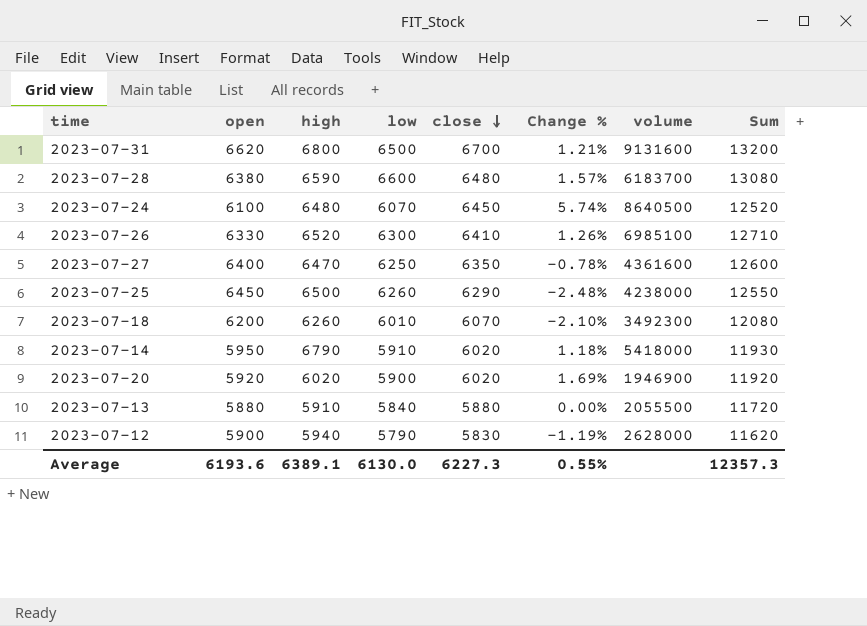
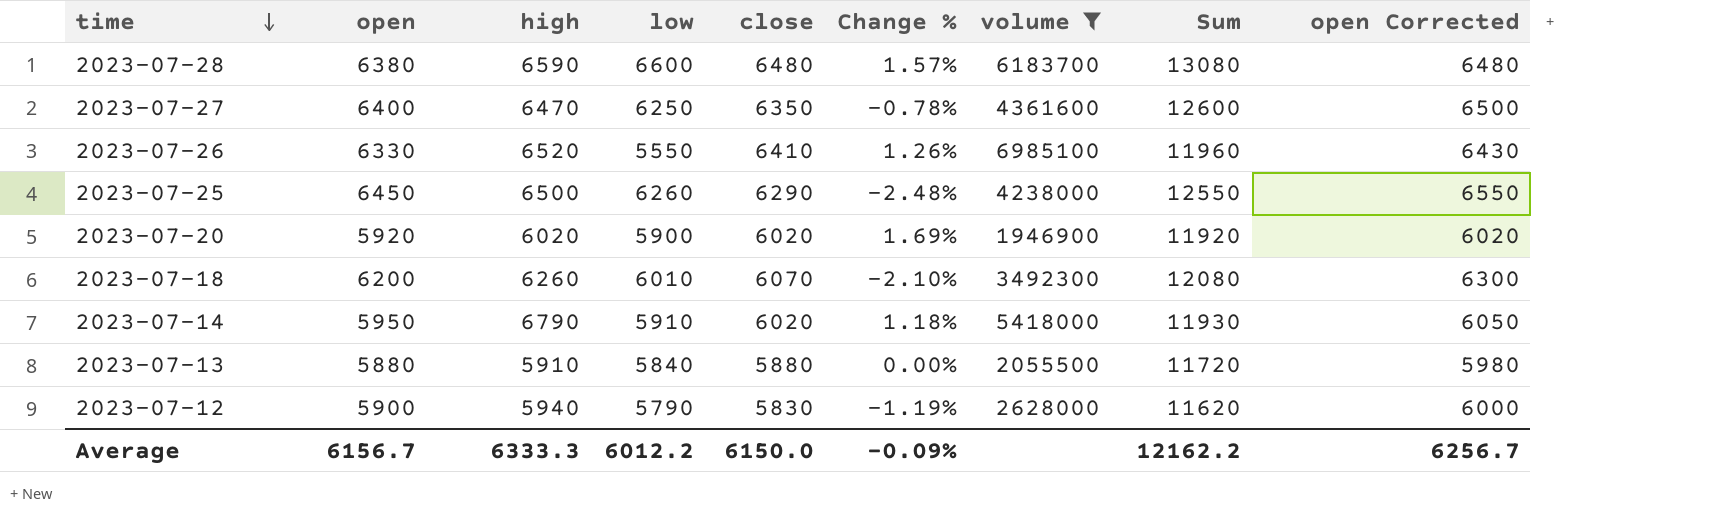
filter: none -> volume <= 6985100
row order: close descending -> time descending
column open Corrected | formula: none -> [open] + 100
2023-07-26 | low: 6300 -> 5550
2023-07-26 | Sum: 12710 -> 11960
Average | open: 6193.6 -> 6156.7
Average | high: 6389.1 -> 6333.3
Average | low: 6130.0 -> 6012.2
Average | close: 6227.3 -> 6150.0
Average | Change %: 0.55% -> -0.09%
Average | Sum: 12357.3 -> 12162.2

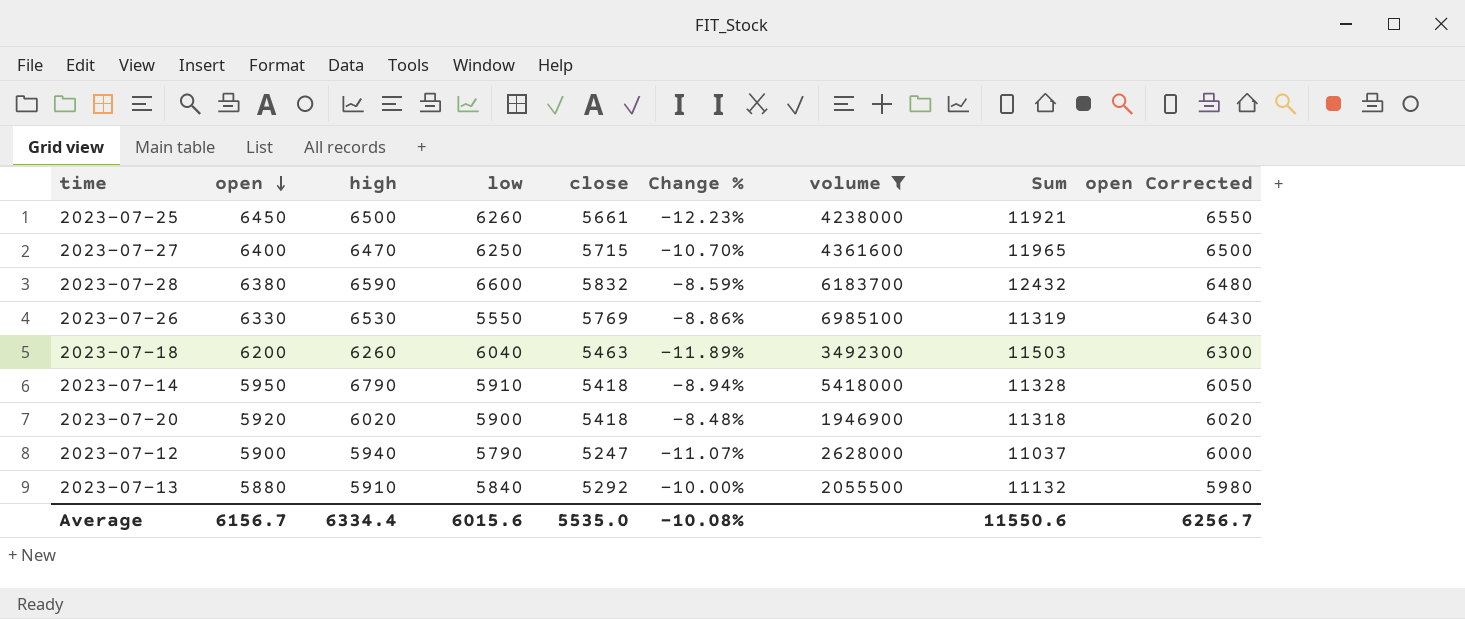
row order: time descending -> open descending
2023-07-25 | close: 6290 -> 5661
2023-07-25 | Change %: -2.48% -> -12.23%
2023-07-25 | Sum: 12550 -> 11921
2023-07-27 | close: 6350 -> 5715
2023-07-27 | Change %: -0.78% -> -10.70%
2023-07-27 | Sum: 12600 -> 11965
2023-07-28 | close: 6480 -> 5832
2023-07-28 | Change %: 1.57% -> -8.59%
2023-07-28 | Sum: 13080 -> 12432
2023-07-26 | high: 6520 -> 6530
2023-07-26 | close: 6410 -> 5769
2023-07-26 | Change %: 1.26% -> -8.86%
2023-07-26 | Sum: 11960 -> 11319
2023-07-18 | low: 6010 -> 6040
2023-07-18 | close: 6070 -> 5463
2023-07-18 | Change %: -2.10% -> -11.89%
2023-07-18 | Sum: 12080 -> 11503
2023-07-14 | close: 6020 -> 5418
2023-07-14 | Change %: 1.18% -> -8.94%
2023-07-14 | Sum: 11930 -> 11328
2023-07-20 | close: 6020 -> 5418
2023-07-20 | Change %: 1.69% -> -8.48%
2023-07-20 | Sum: 11920 -> 11318
2023-07-12 | close: 5830 -> 5247
2023-07-12 | Change %: -1.19% -> -11.07%
2023-07-12 | Sum: 11620 -> 11037
2023-07-13 | close: 5880 -> 5292
2023-07-13 | Change %: 0.00% -> -10.00%
2023-07-13 | Sum: 11720 -> 11132
Average | high: 6333.3 -> 6334.4
Average | low: 6012.2 -> 6015.6
Average | close: 6150.0 -> 5535.0
Average | Change %: -0.09% -> -10.08%
Average | Sum: 12162.2 -> 11550.6

